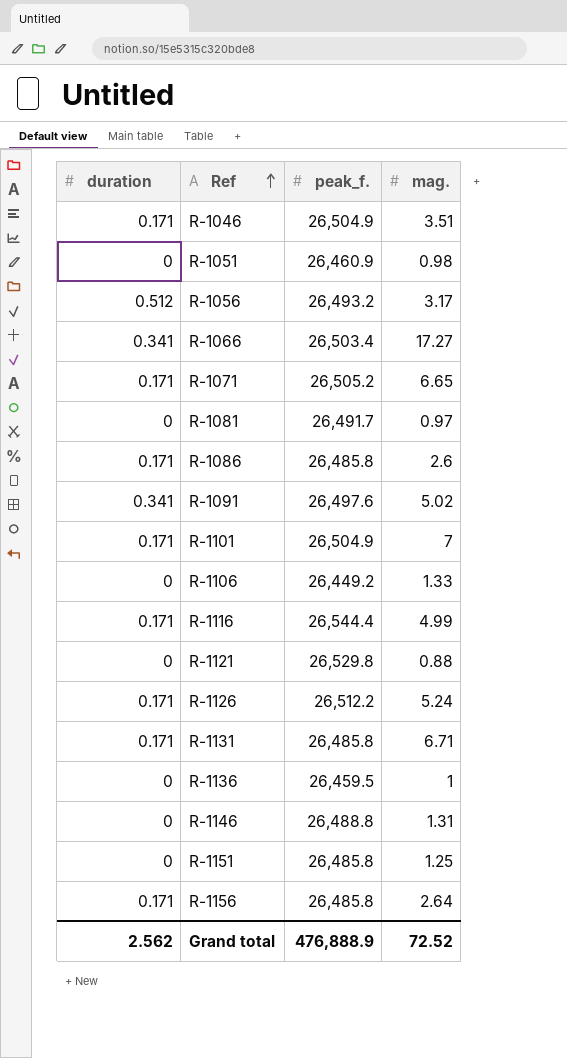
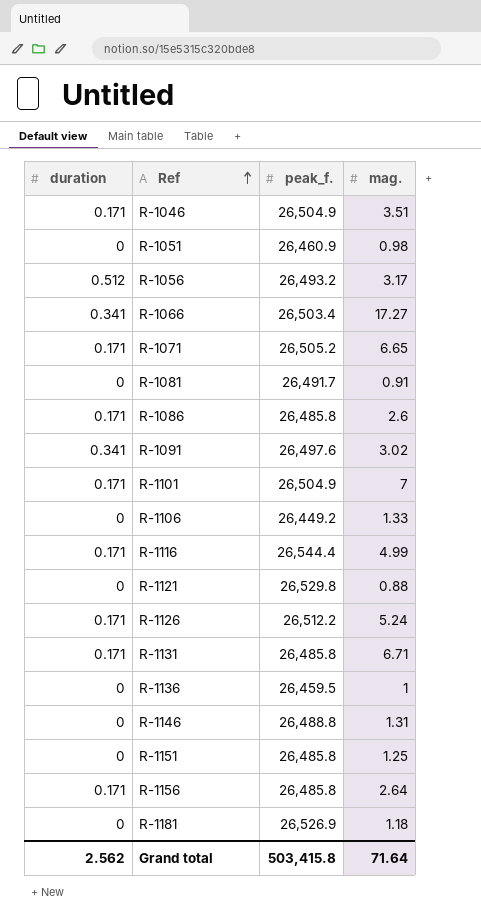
R-1081 | mag.: 0.97 -> 0.91
R-1091 | mag.: 5.02 -> 3.02
row R-1181: none -> 0 | 26,526.9 | 1.18
Grand total | peak_f.: 476,888.9 -> 503,415.8
Grand total | mag.: 72.52 -> 71.64

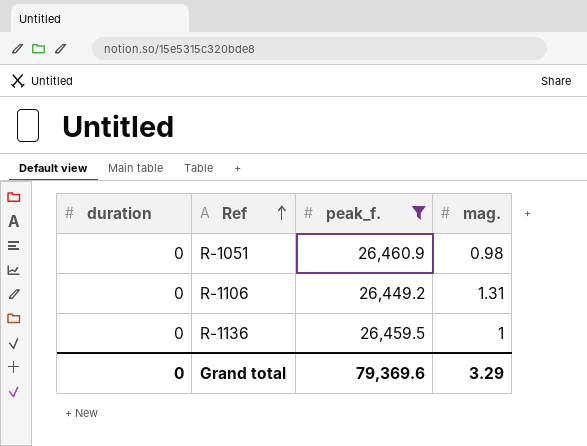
filter: none -> peak_f. <= 26,460.9
R-1106 | mag.: 1.33 -> 1.31
Grand total | duration: 2.562 -> 0
Grand total | peak_f.: 503,415.8 -> 79,369.6
Grand total | mag.: 71.64 -> 3.29

